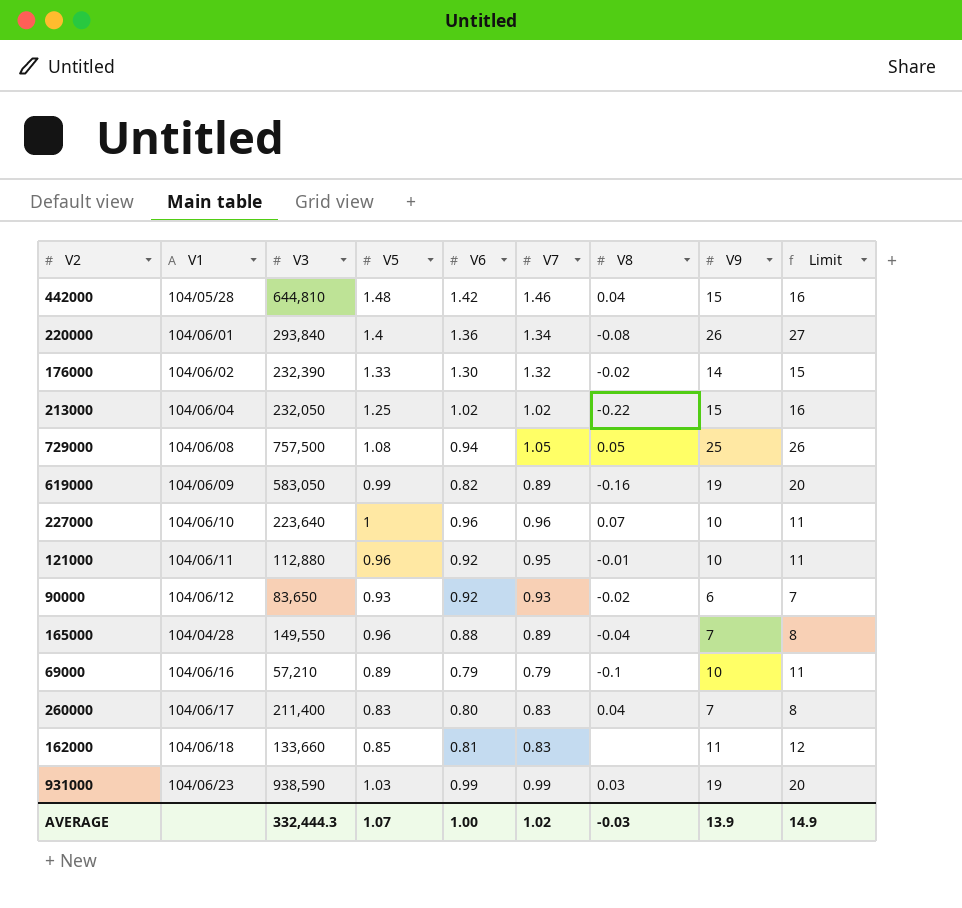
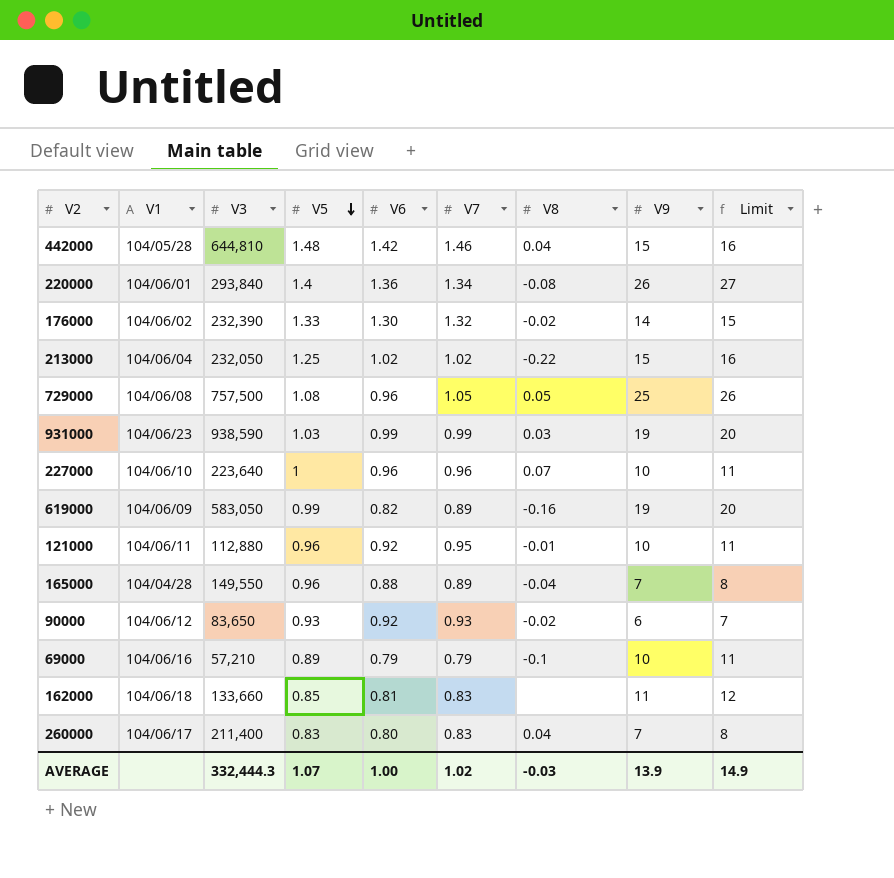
row order: none -> V5 descending
729000 | V6: 0.94 -> 0.96

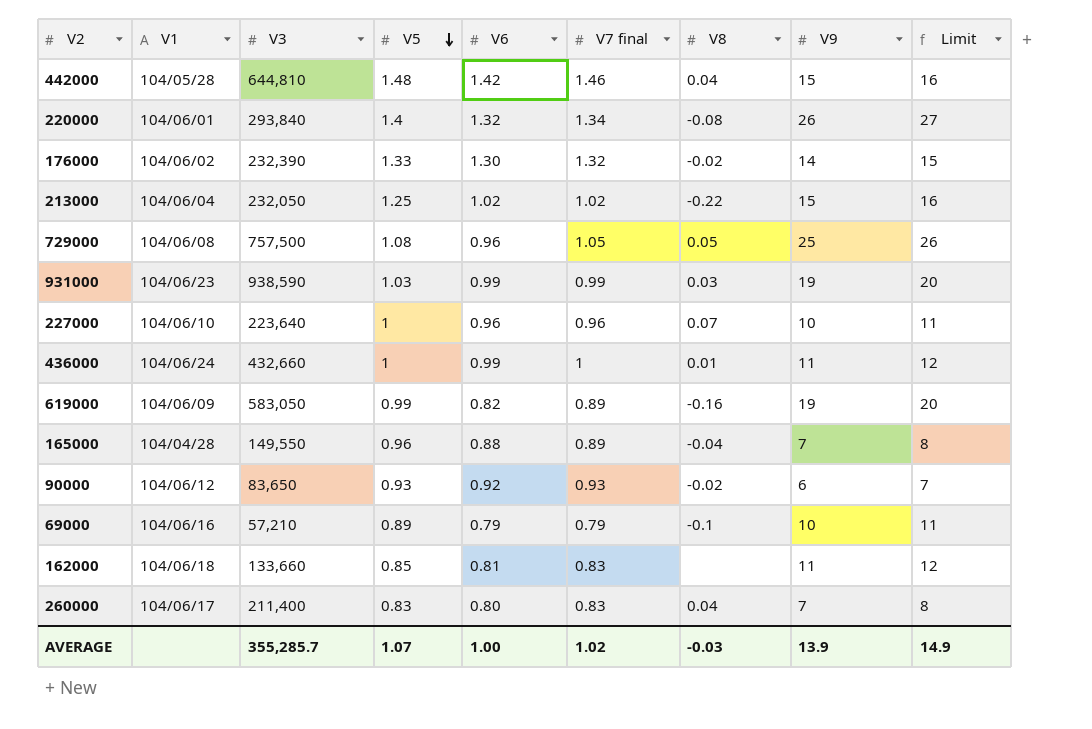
column name: V7 -> V7 final
row 121000: 104/06/11 | 112,880 | 0.96 | 0.92 | 0.95 | -0.01 | 10 | 11 -> none
220000 | V6: 1.36 -> 1.32
row 436000: none -> 104/06/24 | 432,660 | 1 | 0.99 | 1 | 0.01 | 11 | 12
AVERAGE | V3: 332,444.3 -> 355,285.7

